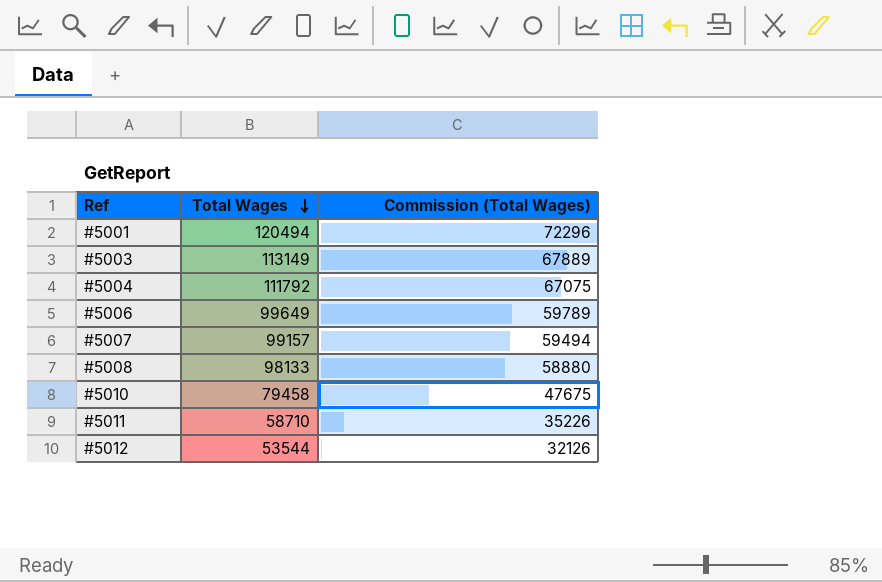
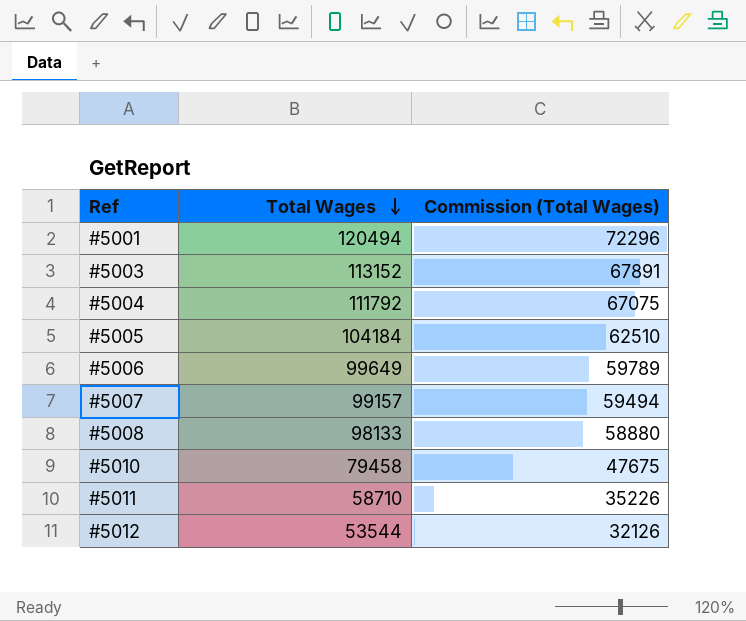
#5003 | Total Wages: 113149 -> 113152
#5003 | Commission (Total Wages): 67889 -> 67891
row #5005: none -> 104184 | 62510

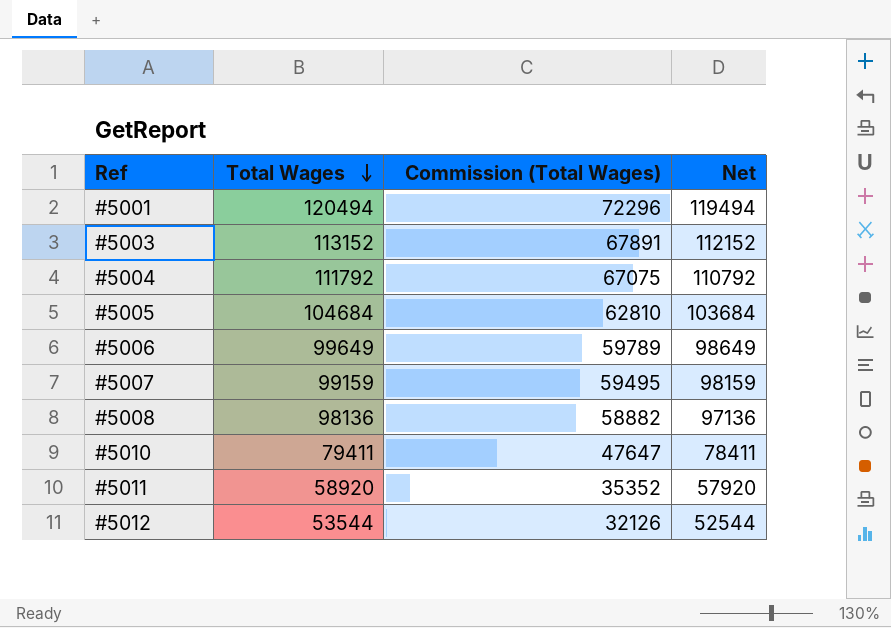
column Net | formula: none -> [Total Wages] - 1000
#5005 | Total Wages: 104184 -> 104684
#5005 | Commission (Total Wages): 62510 -> 62810
#5007 | Total Wages: 99157 -> 99159
#5007 | Commission (Total Wages): 59494 -> 59495
#5008 | Total Wages: 98133 -> 98136
#5008 | Commission (Total Wages): 58880 -> 58882
#5010 | Total Wages: 79458 -> 79411
#5010 | Commission (Total Wages): 47675 -> 47647
#5011 | Total Wages: 58710 -> 58920
#5011 | Commission (Total Wages): 35226 -> 35352

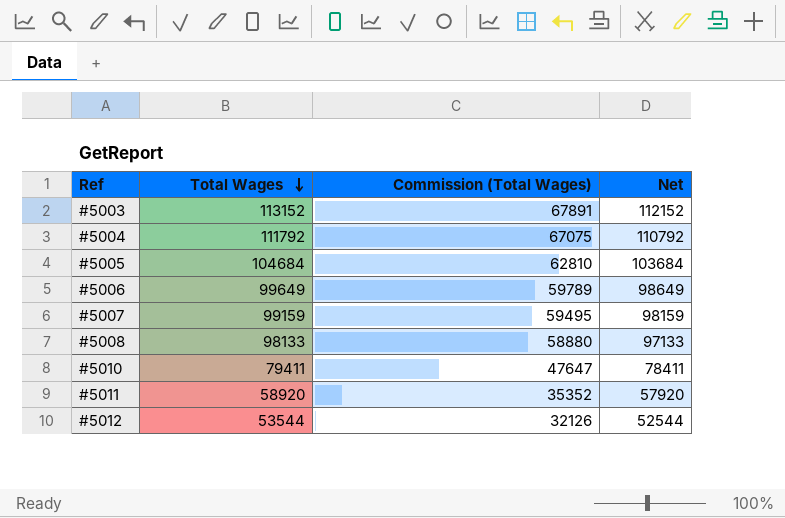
row #5001: 120494 | 72296 | 119494 -> none
#5008 | Total Wages: 98136 -> 98133
#5008 | Commission (Total Wages): 58882 -> 58880
#5008 | Net: 97136 -> 97133

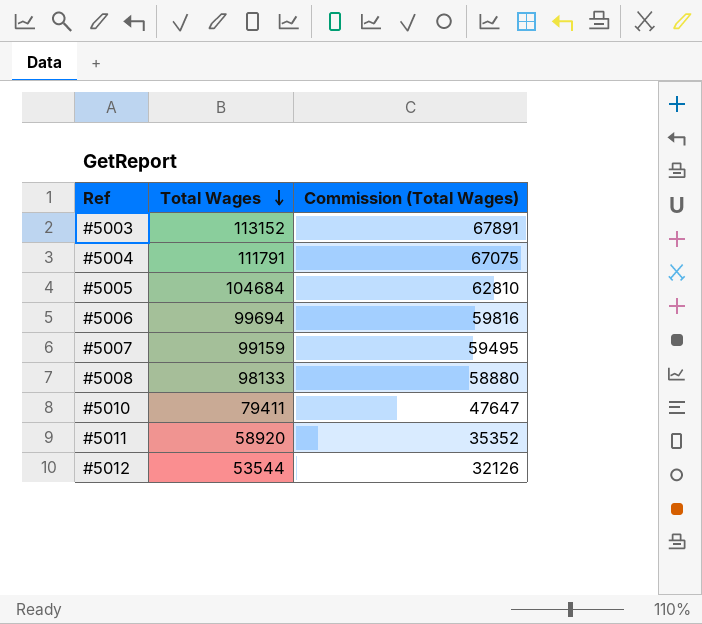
column Net | formula: [Total Wages] - 1000 -> none
#5004 | Total Wages: 111792 -> 111791
#5006 | Total Wages: 99649 -> 99694
#5006 | Commission (Total Wages): 59789 -> 59816

